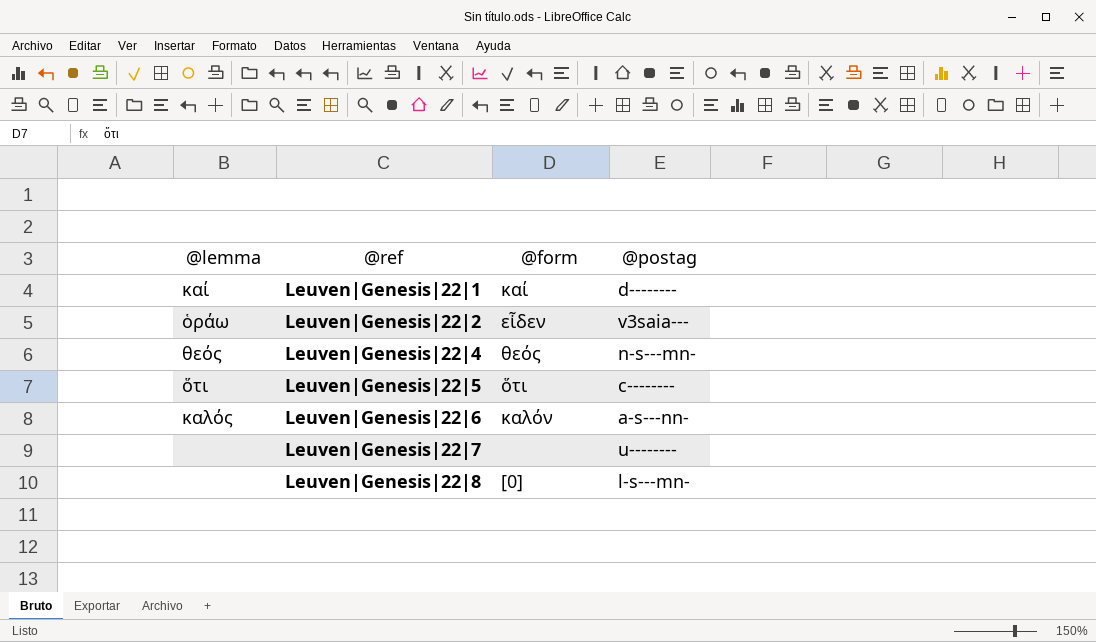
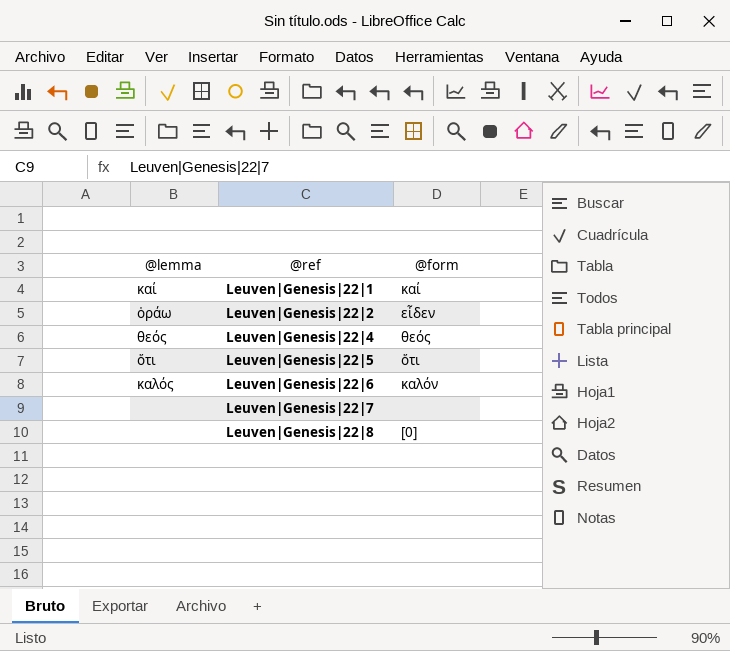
column @postag | position: 4 -> none

